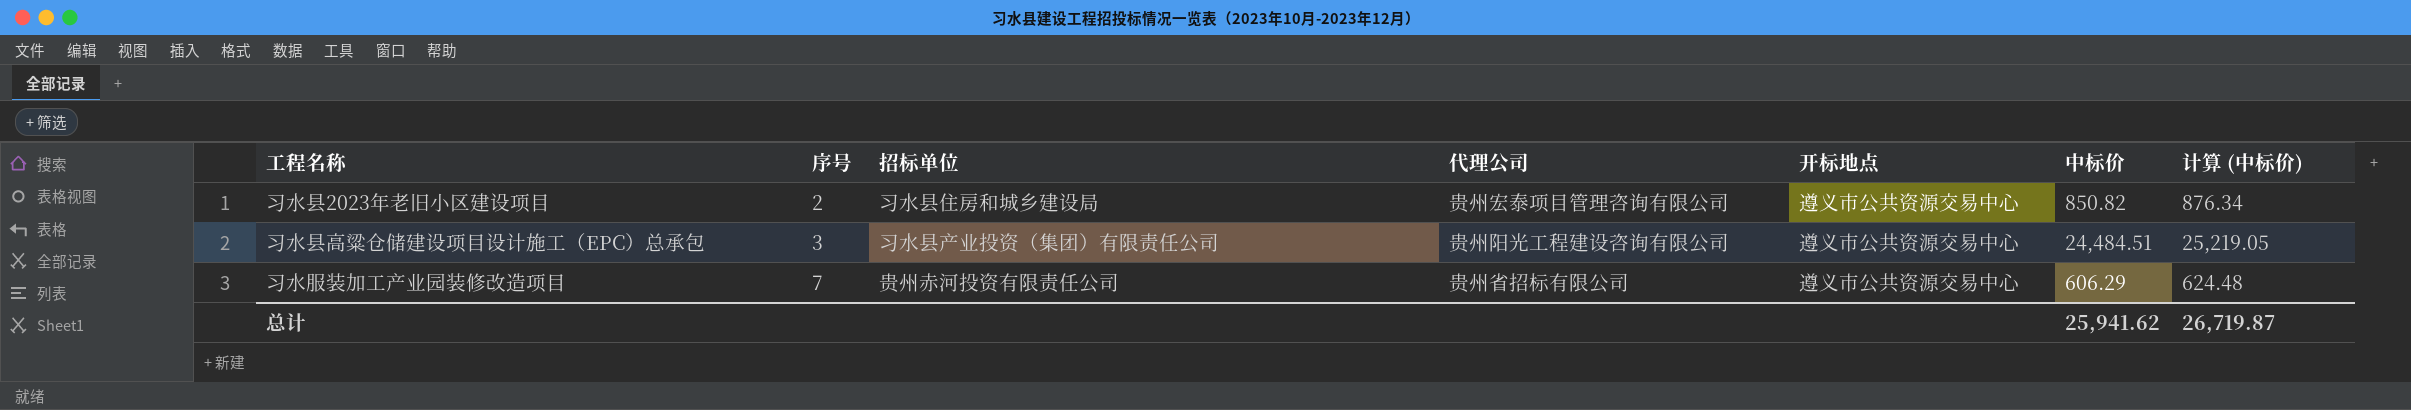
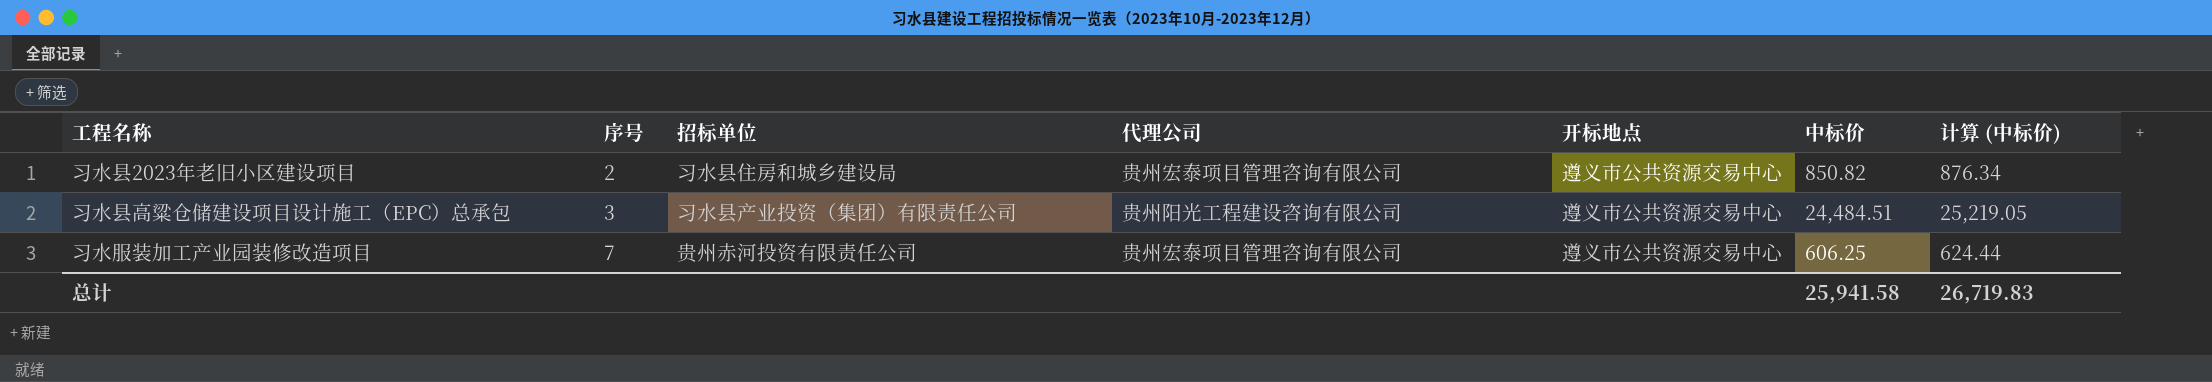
习水服装加工产业园装修改造项目 | 代理公司: 贵州省招标有限公司 -> 贵州宏泰项目管理咨询有限公司
习水服装加工产业园装修改造项目 | 中标价: 606.29 -> 606.25
习水服装加工产业园装修改造项目 | 计算 (中标价): 624.48 -> 624.44
总计 | 中标价: 25,941.62 -> 25,941.58
总计 | 计算 (中标价): 26,719.87 -> 26,719.83

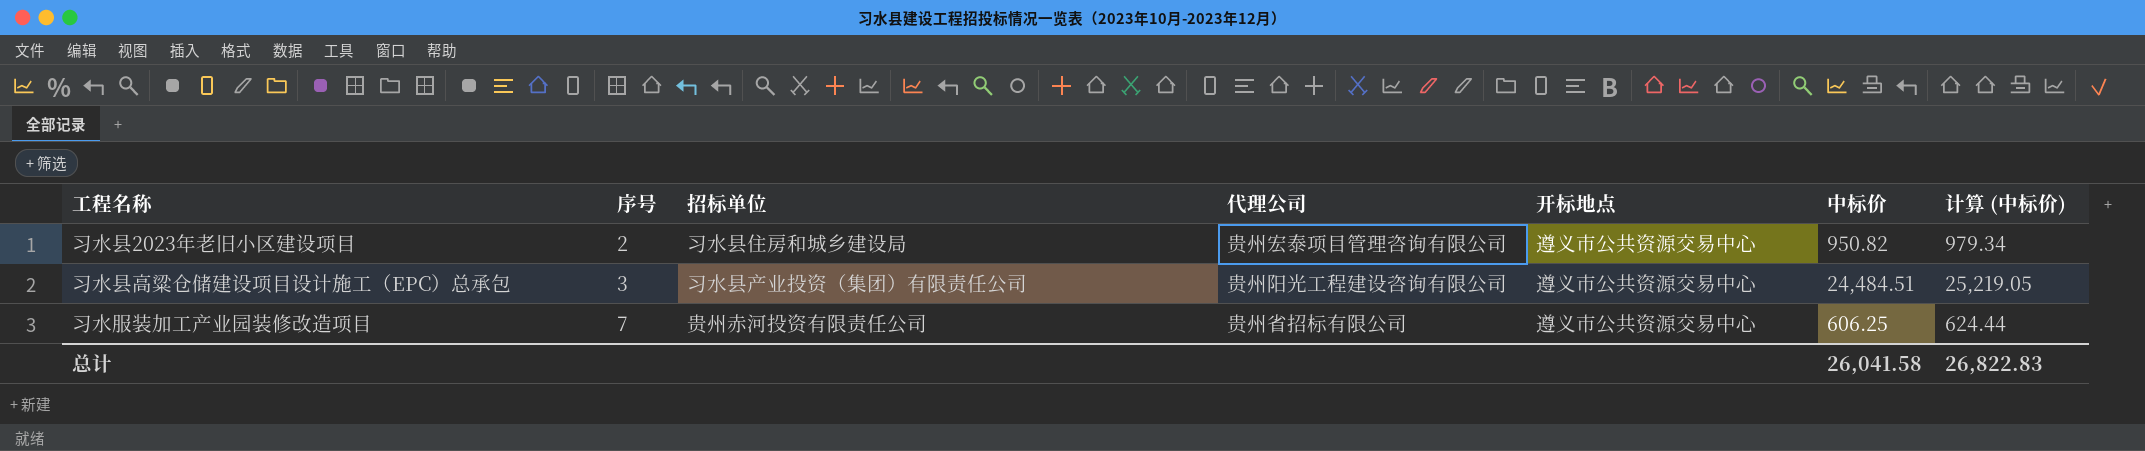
习水县2023年老旧小区建设项目 | 中标价: 850.82 -> 950.82
习水县2023年老旧小区建设项目 | 计算 (中标价): 876.34 -> 979.34
习水服装加工产业园装修改造项目 | 代理公司: 贵州宏泰项目管理咨询有限公司 -> 贵州省招标有限公司
总计 | 中标价: 25,941.58 -> 26,041.58
总计 | 计算 (中标价): 26,719.83 -> 26,822.83

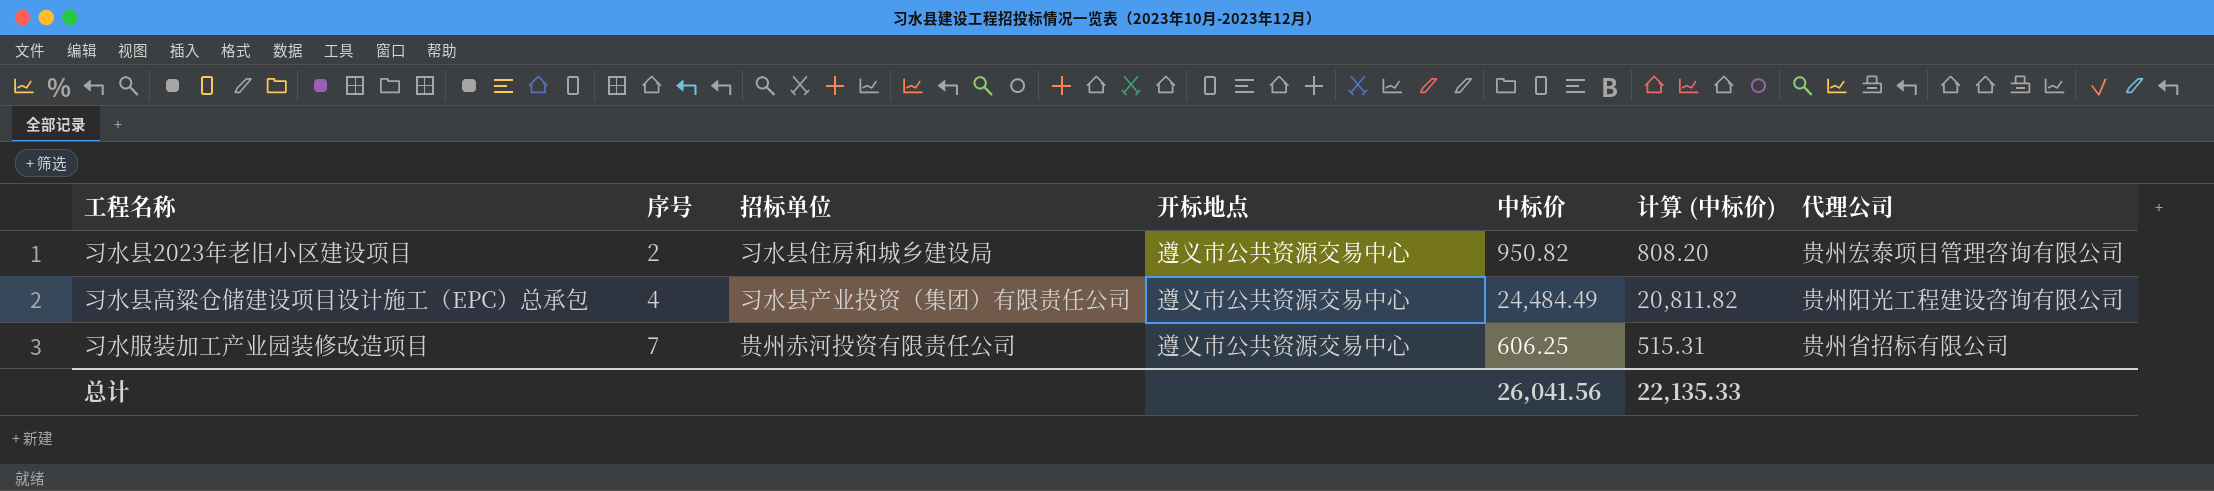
column 计算 (中标价) | formula: [中标价] * 1.03 -> [中标价] * 0.85
column 代理公司 | position: 4 -> 7
习水县高粱仓储建设项目设计施工（EPC）总承包 | 序号: 3 -> 4
习水县高粱仓储建设项目设计施工（EPC）总承包 | 中标价: 24,484.51 -> 24,484.49
总计 | 中标价: 26,041.58 -> 26,041.56
总计 | 计算 (中标价): 26,822.83 -> 22,135.33

